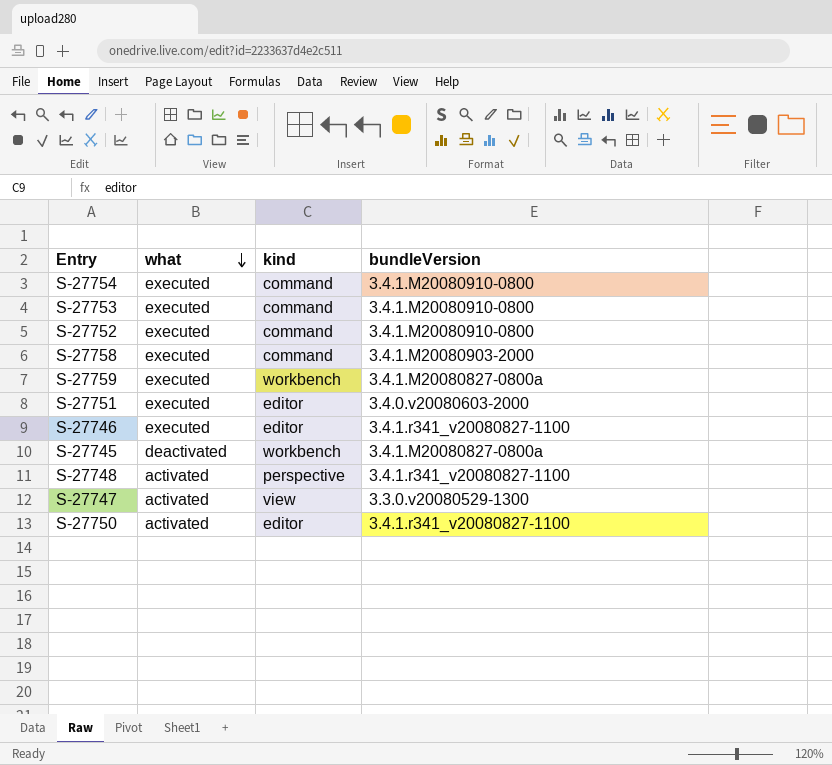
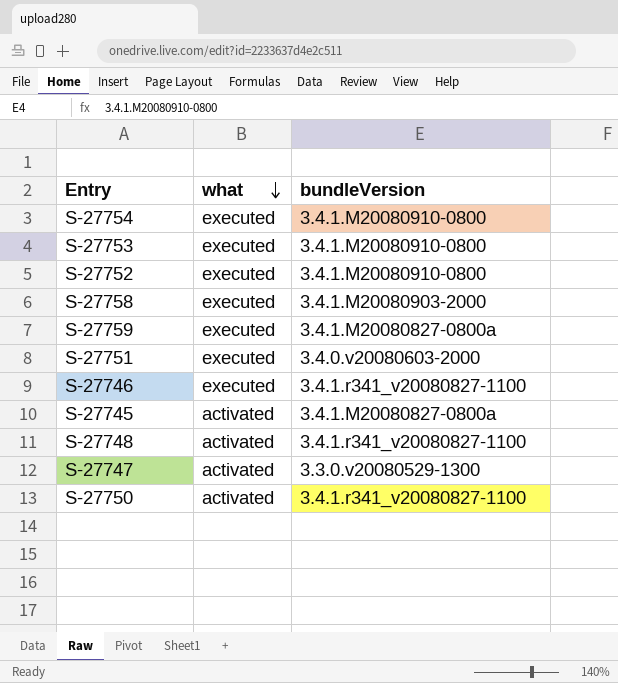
column kind | position: 3 -> none
S-27745 | what: deactivated -> activated

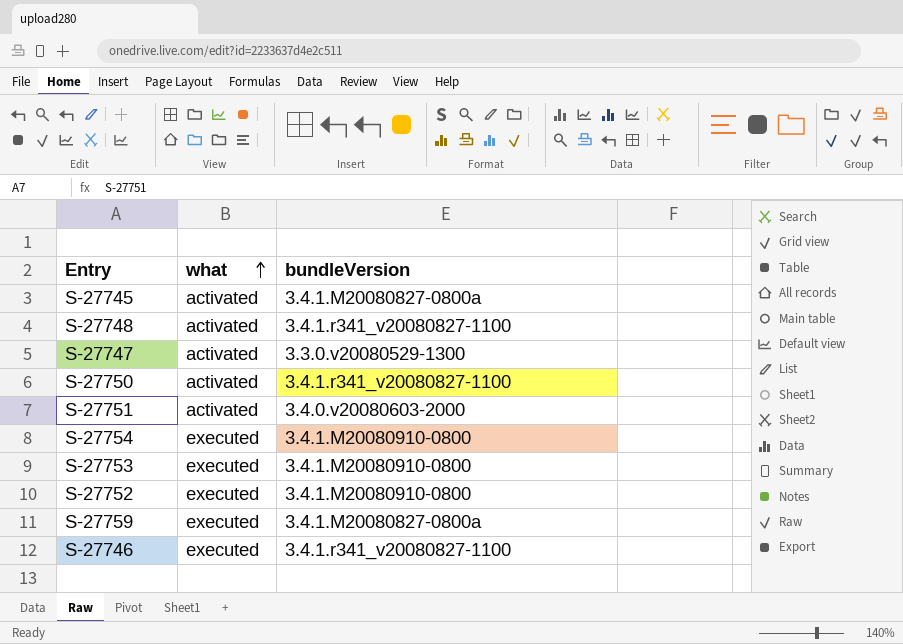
row order: what descending -> what ascending
row S-27758: executed | 3.4.1.M20080903-2000 -> none
S-27751 | what: executed -> activated

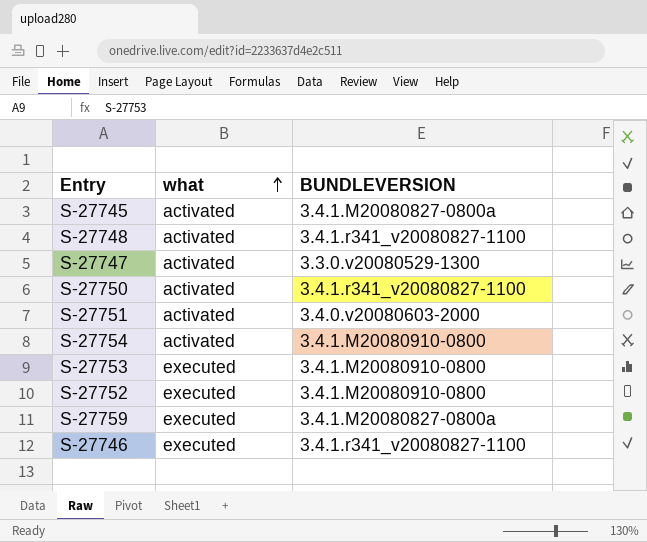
column name: bundleVersion -> BUNDLEVERSION
S-27754 | what: executed -> activated

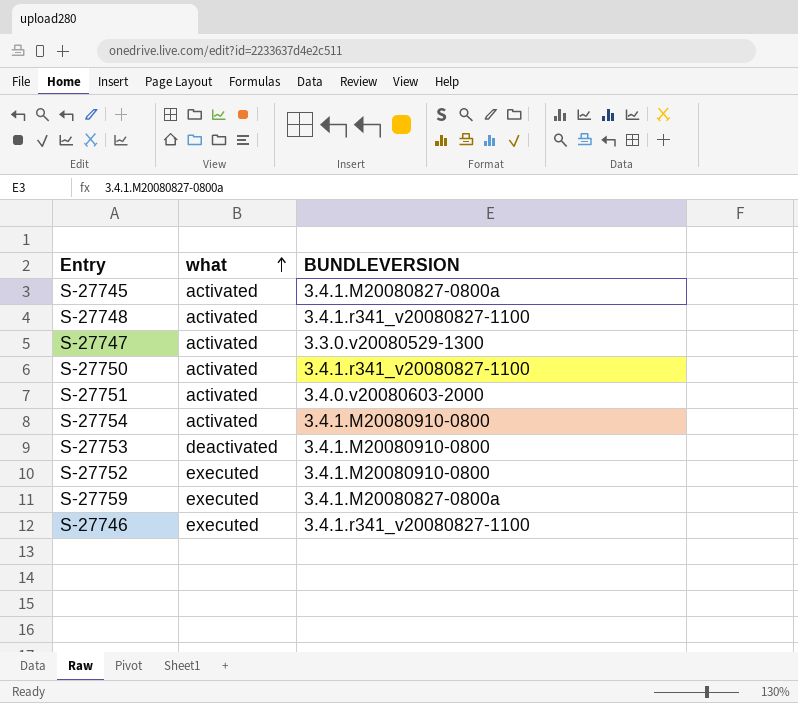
S-27753 | what: executed -> deactivated

